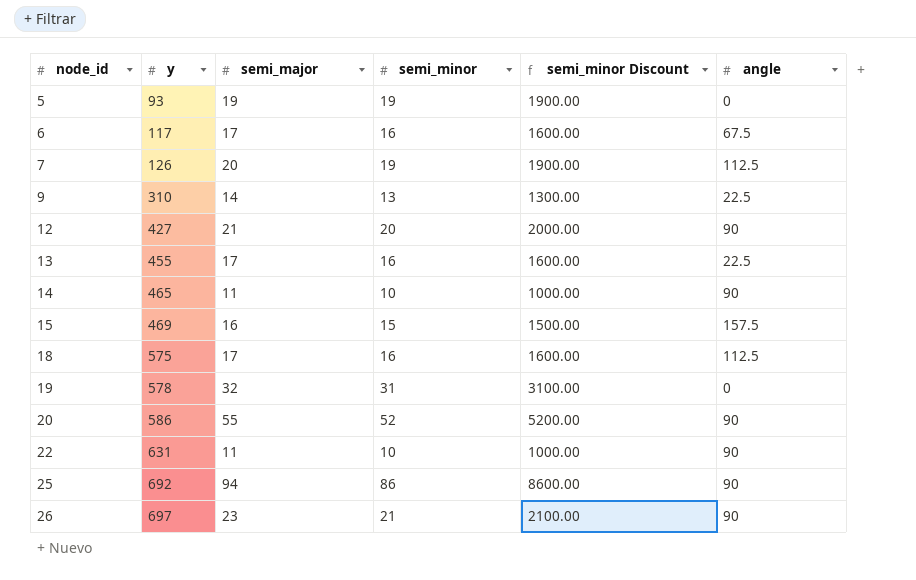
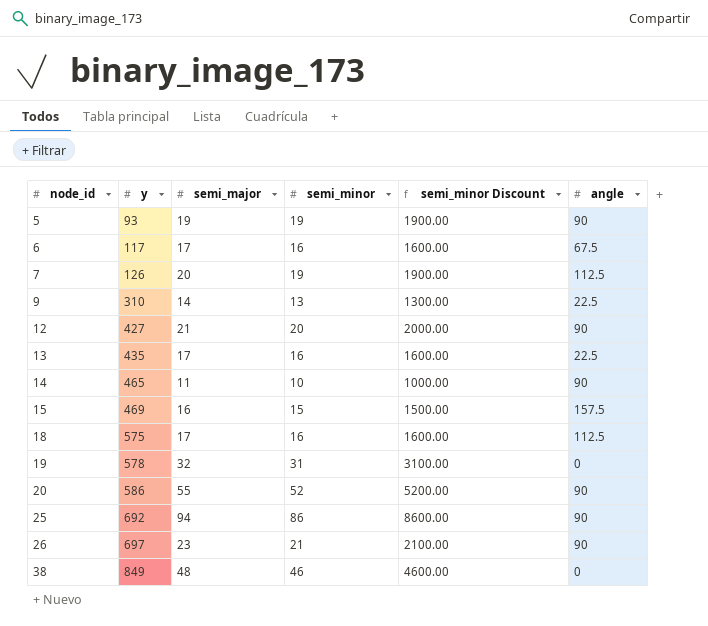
row 22: 631 | 11 | 10 | 1000.00 | 90 -> none
5 | angle: 0 -> 90
13 | y: 455 -> 435
row 38: none -> 849 | 48 | 46 | 4600.00 | 0

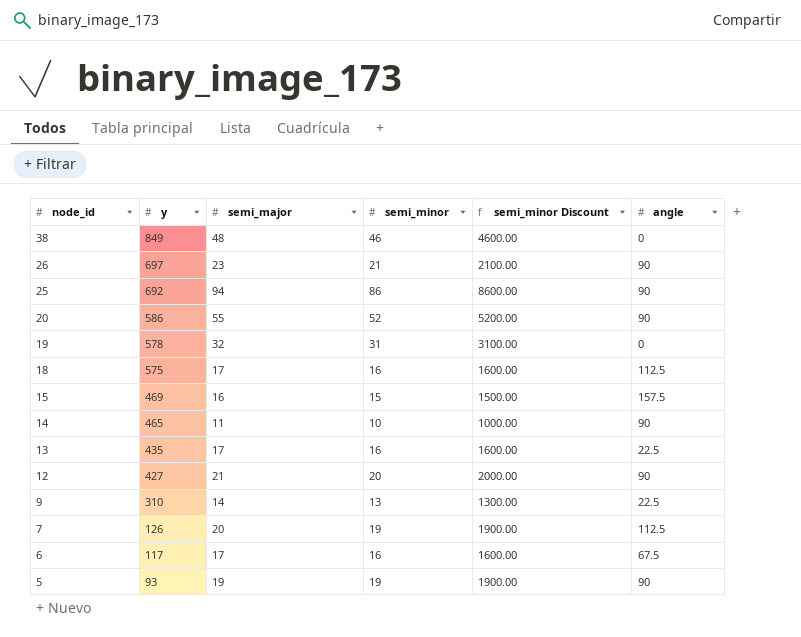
row order: node_id ascending -> node_id descending

